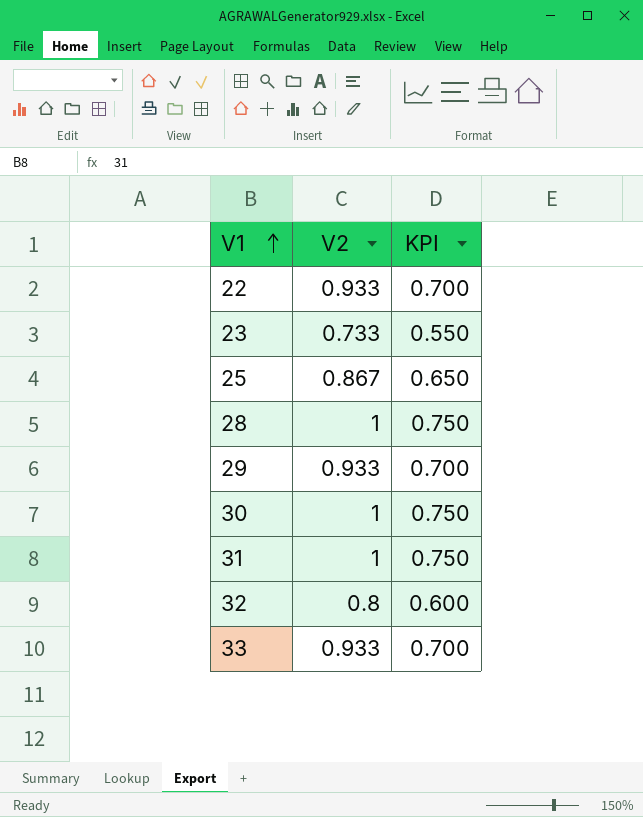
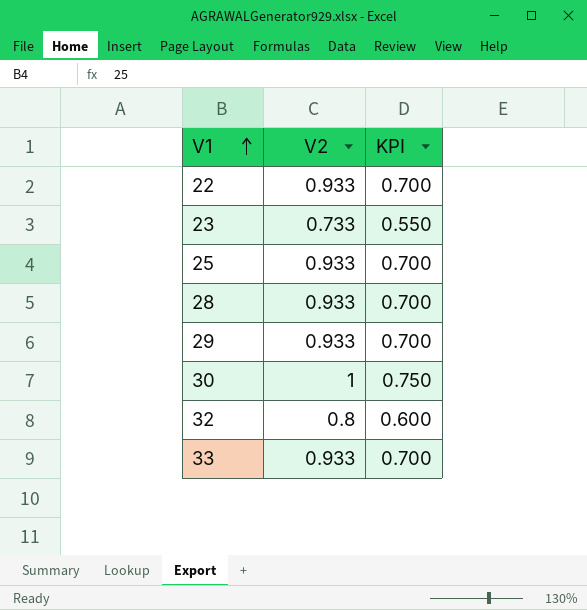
row 31: 1 | 0.750 -> none
25 | V2: 0.867 -> 0.933
25 | KPI: 0.650 -> 0.700
28 | V2: 1 -> 0.933
28 | KPI: 0.750 -> 0.700

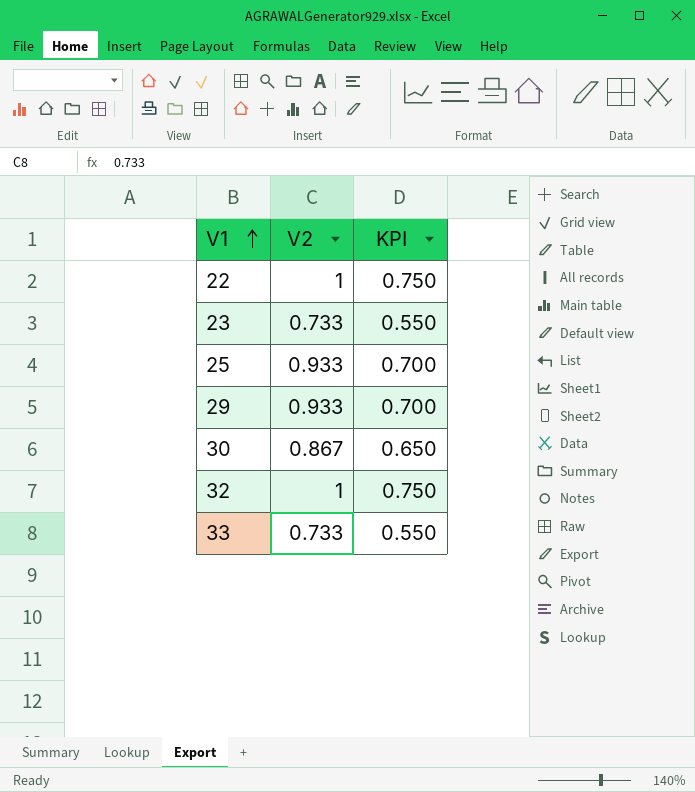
row 28: 0.933 | 0.700 -> none
22 | V2: 0.933 -> 1
22 | KPI: 0.700 -> 0.750
30 | V2: 1 -> 0.867
30 | KPI: 0.750 -> 0.650
32 | V2: 0.8 -> 1
32 | KPI: 0.600 -> 0.750
33 | V2: 0.933 -> 0.733
33 | KPI: 0.700 -> 0.550

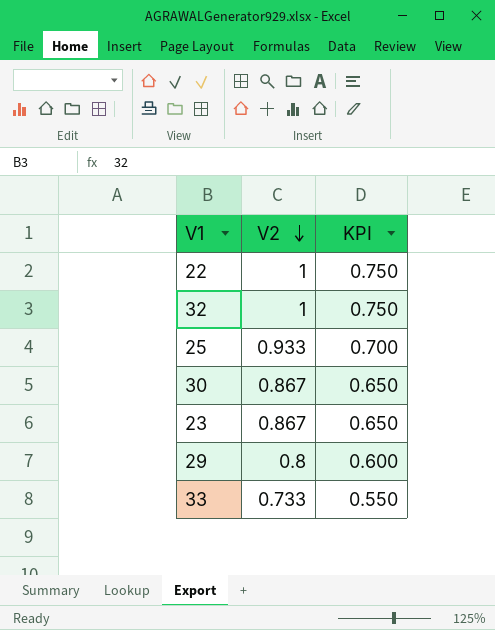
row order: V1 ascending -> V2 descending
23 | V2: 0.733 -> 0.867
23 | KPI: 0.550 -> 0.650
29 | V2: 0.933 -> 0.8
29 | KPI: 0.700 -> 0.600

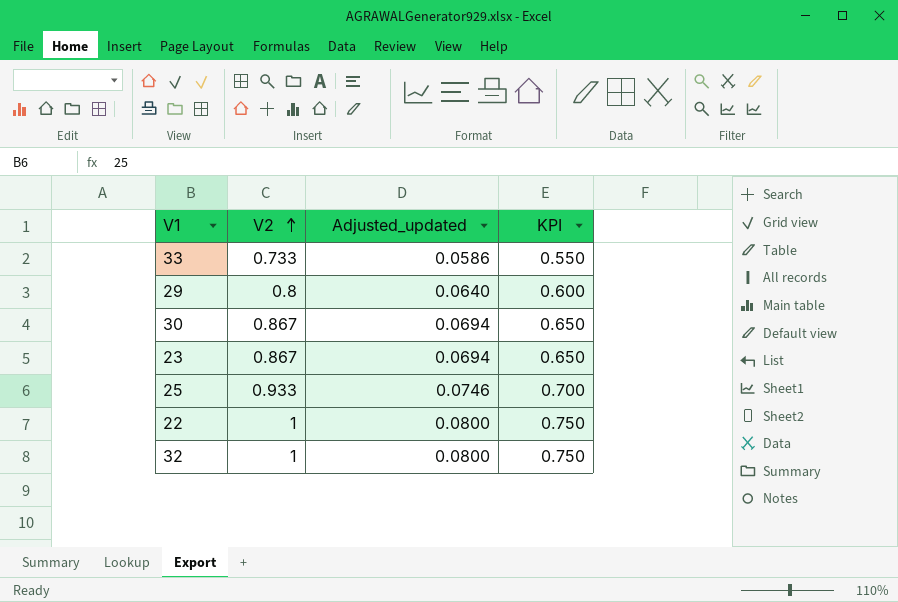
row order: V2 descending -> V2 ascending
column Adjusted_updated | formula: none -> [V2] * 0.08

